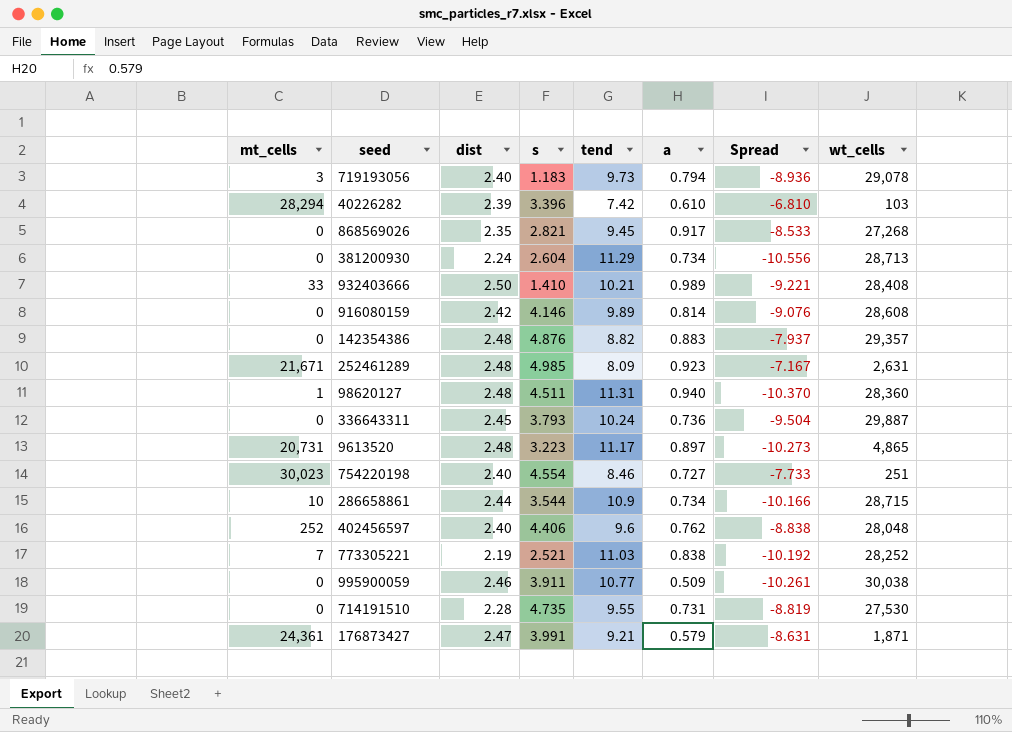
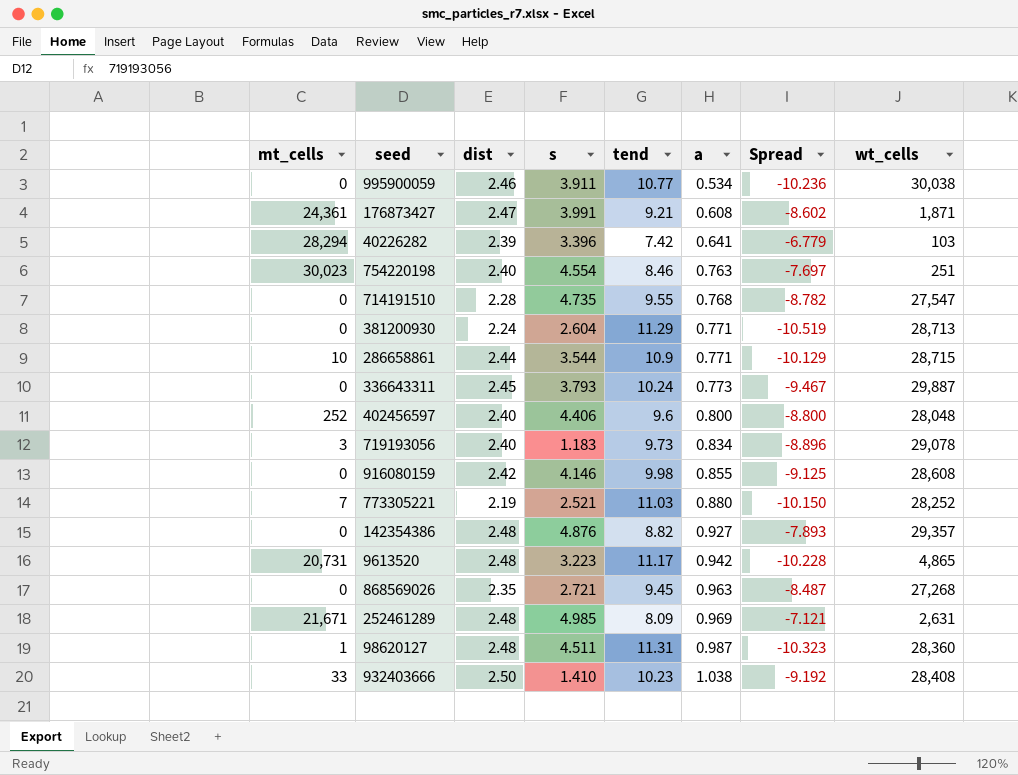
row order: none -> a ascending
995900059 | a: 0.509 -> 0.534
995900059 | Spread: -10.261 -> -10.236
176873427 | a: 0.579 -> 0.608
176873427 | Spread: -8.631 -> -8.602
40226282 | a: 0.610 -> 0.641
40226282 | Spread: -6.810 -> -6.779
754220198 | a: 0.727 -> 0.763
754220198 | Spread: -7.733 -> -7.697
714191510 | a: 0.731 -> 0.768
714191510 | Spread: -8.819 -> -8.782
714191510 | wt_cells: 27,530 -> 27,547
381200930 | a: 0.734 -> 0.771
381200930 | Spread: -10.556 -> -10.519
286658861 | a: 0.734 -> 0.771
286658861 | Spread: -10.166 -> -10.129
336643311 | a: 0.736 -> 0.773
336643311 | Spread: -9.504 -> -9.467
402456597 | a: 0.762 -> 0.800
402456597 | Spread: -8.838 -> -8.800
719193056 | a: 0.794 -> 0.834
719193056 | Spread: -8.936 -> -8.896
916080159 | tend: 9.89 -> 9.98
916080159 | a: 0.814 -> 0.855
916080159 | Spread: -9.076 -> -9.125
773305221 | a: 0.838 -> 0.880
773305221 | Spread: -10.192 -> -10.150
142354386 | a: 0.883 -> 0.927
142354386 | Spread: -7.937 -> -7.893
9613520 | a: 0.897 -> 0.942
9613520 | Spread: -10.273 -> -10.228
868569026 | s: 2.821 -> 2.721
868569026 | a: 0.917 -> 0.963
868569026 | Spread: -8.533 -> -8.487
252461289 | a: 0.923 -> 0.969
252461289 | Spread: -7.167 -> -7.121
98620127 | a: 0.940 -> 0.987
98620127 | Spread: -10.370 -> -10.323
932403666 | tend: 10.21 -> 10.23
932403666 | a: 0.989 -> 1.038
932403666 | Spread: -9.221 -> -9.192

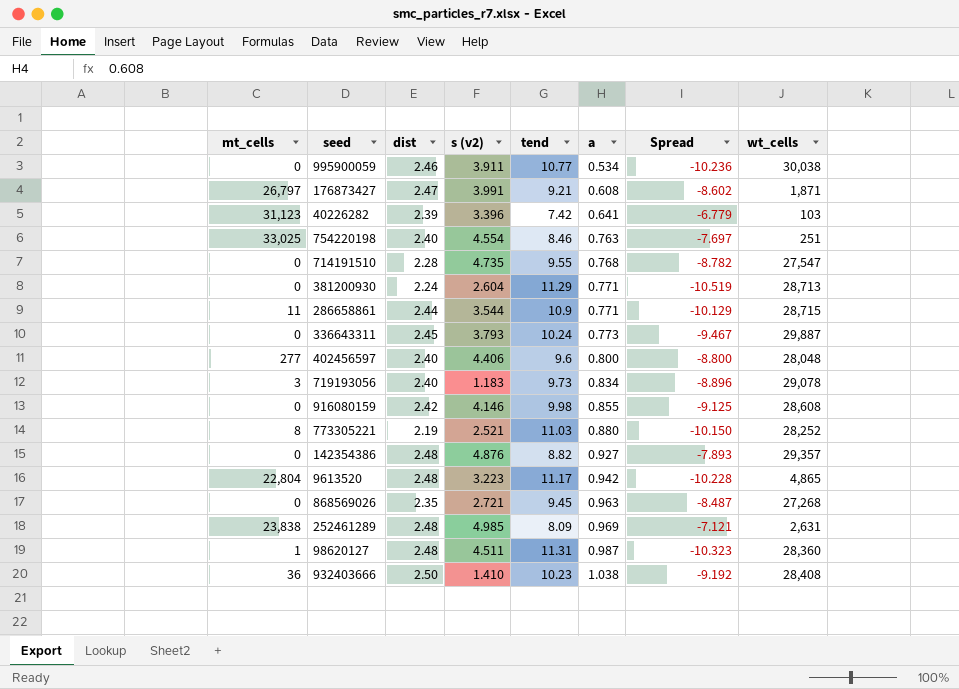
column name: s -> s (v2)
176873427 | mt_cells: 24,361 -> 26,797
40226282 | mt_cells: 28,294 -> 31,123
754220198 | mt_cells: 30,023 -> 33,025
286658861 | mt_cells: 10 -> 11
402456597 | mt_cells: 252 -> 277
773305221 | mt_cells: 7 -> 8
9613520 | mt_cells: 20,731 -> 22,804
252461289 | mt_cells: 21,671 -> 23,838
932403666 | mt_cells: 33 -> 36

